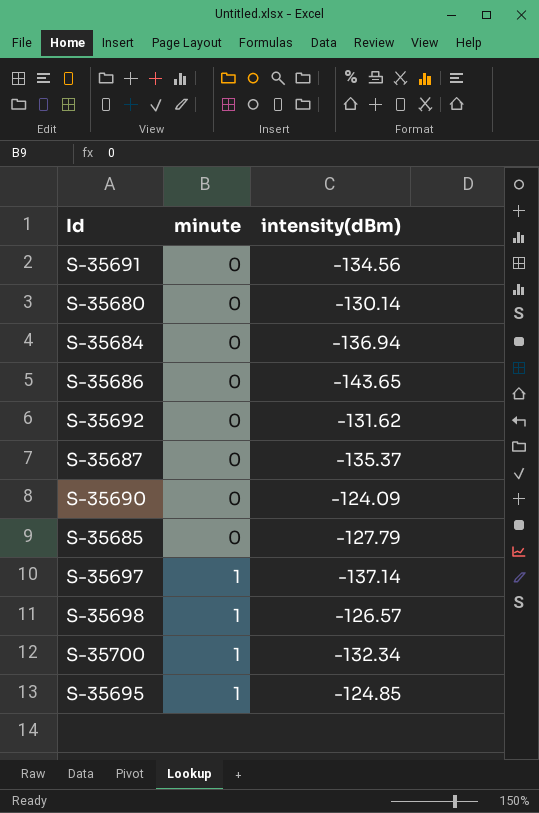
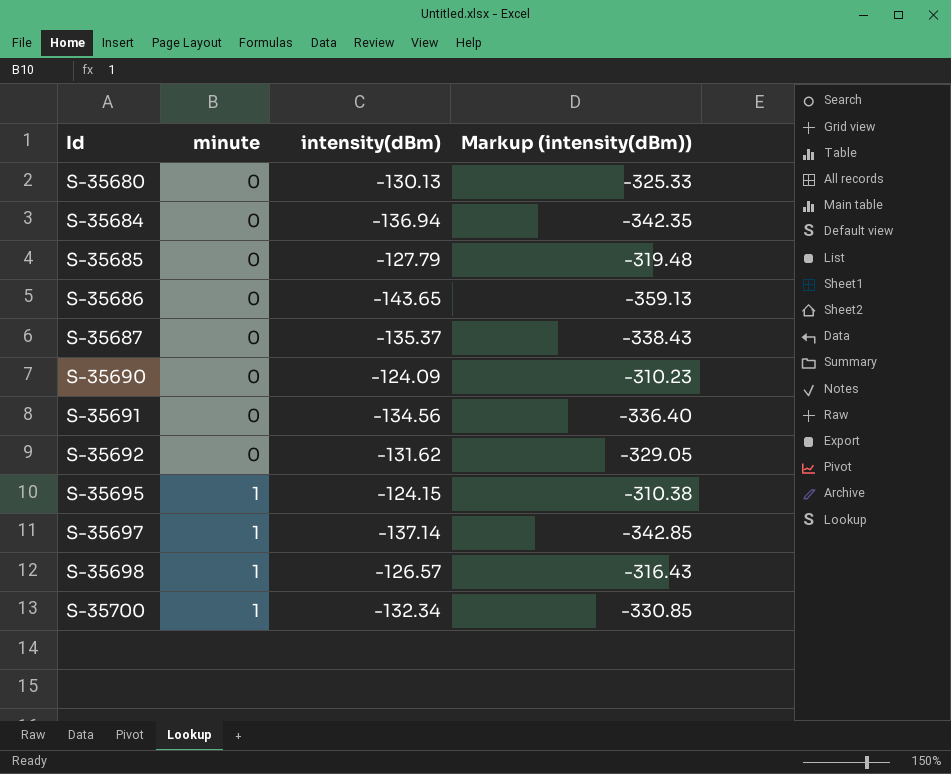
row order: minute ascending -> Id ascending
column Markup (intensity(dBm)) | formula: none -> [intensity(dBm)] * 2.5
S-35680 | intensity(dBm): -130.14 -> -130.13
S-35695 | intensity(dBm): -124.85 -> -124.15

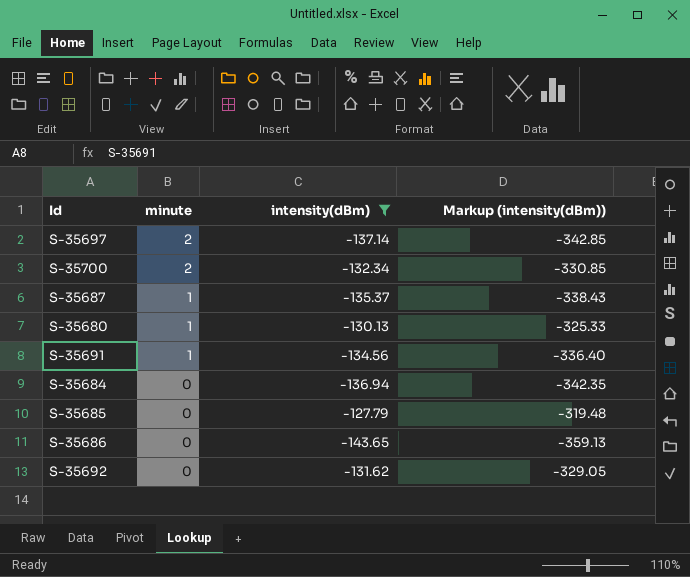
filter: none -> intensity(dBm) <= -127.79
row order: Id ascending -> minute descending
S-35697 | minute: 1 -> 2
S-35700 | minute: 1 -> 2
S-35687 | minute: 0 -> 1
S-35680 | minute: 0 -> 1
S-35691 | minute: 0 -> 1

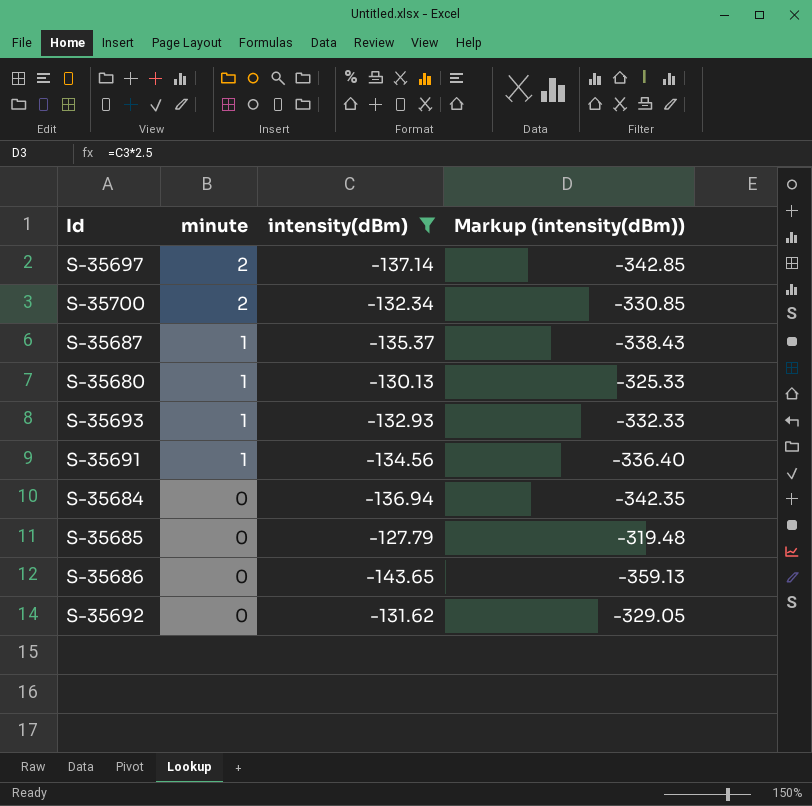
row S-35693: none -> 1 | -132.93 | -332.33

